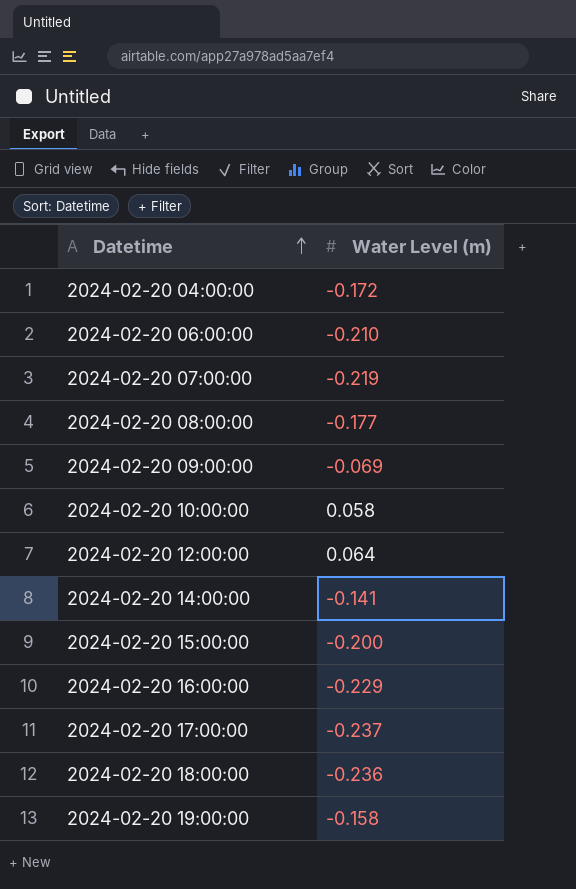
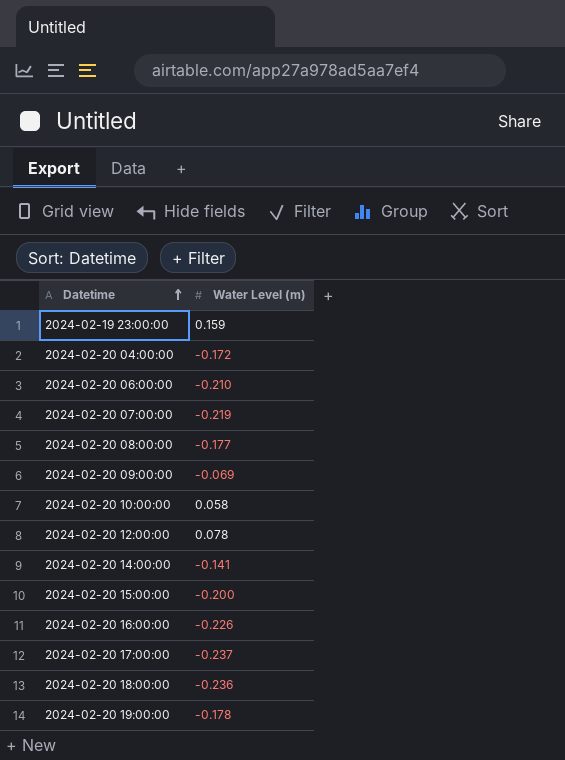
row 2024-02-19 23:00:00: none -> 0.159
2024-02-20 12:00:00 | Water Level (m): 0.064 -> 0.078
2024-02-20 16:00:00 | Water Level (m): -0.229 -> -0.226
2024-02-20 19:00:00 | Water Level (m): -0.158 -> -0.178

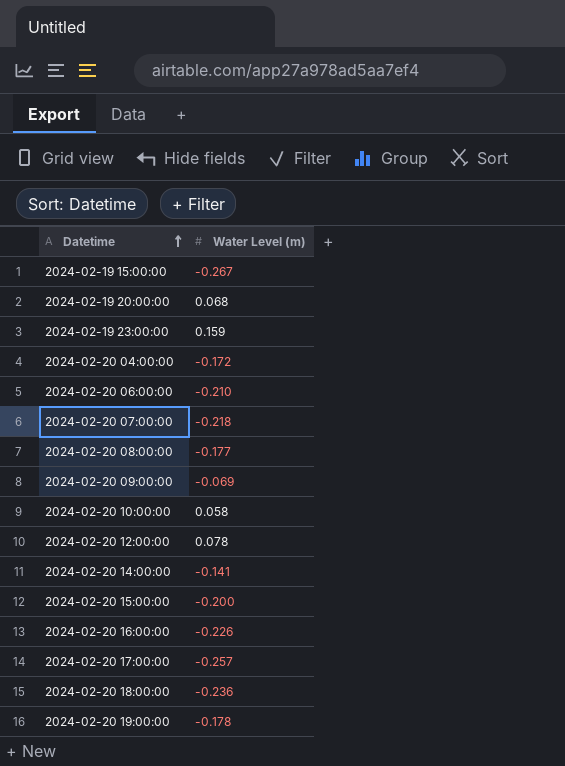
row 2024-02-19 15:00:00: none -> -0.267
row 2024-02-19 20:00:00: none -> 0.068
2024-02-20 07:00:00 | Water Level (m): -0.219 -> -0.218
2024-02-20 17:00:00 | Water Level (m): -0.237 -> -0.257

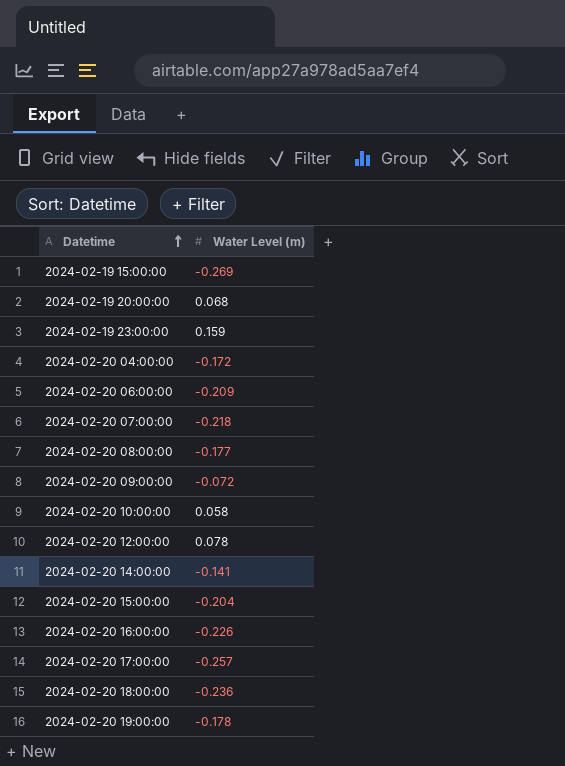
2024-02-19 15:00:00 | Water Level (m): -0.267 -> -0.269
2024-02-20 06:00:00 | Water Level (m): -0.210 -> -0.209
2024-02-20 09:00:00 | Water Level (m): -0.069 -> -0.072
2024-02-20 15:00:00 | Water Level (m): -0.200 -> -0.204

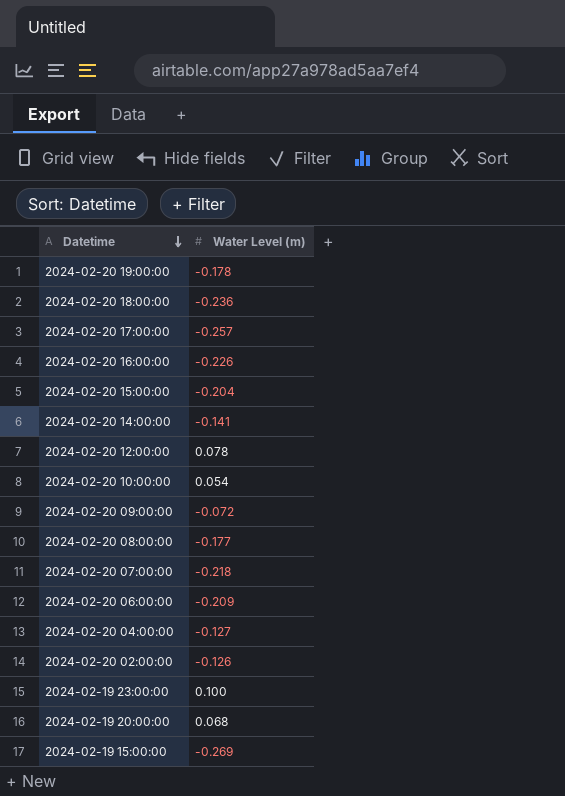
row order: Datetime ascending -> Datetime descending
2024-02-20 10:00:00 | Water Level (m): 0.058 -> 0.054
2024-02-20 04:00:00 | Water Level (m): -0.172 -> -0.127
row 2024-02-20 02:00:00: none -> -0.126
2024-02-19 23:00:00 | Water Level (m): 0.159 -> 0.100

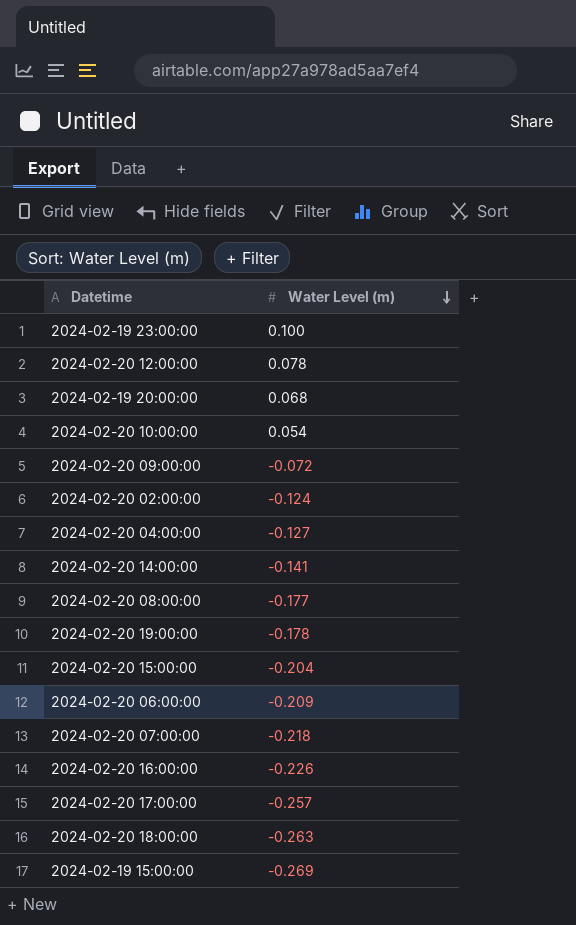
row order: Datetime descending -> Water Level (m) descending
2024-02-20 02:00:00 | Water Level (m): -0.126 -> -0.124
2024-02-20 18:00:00 | Water Level (m): -0.236 -> -0.263

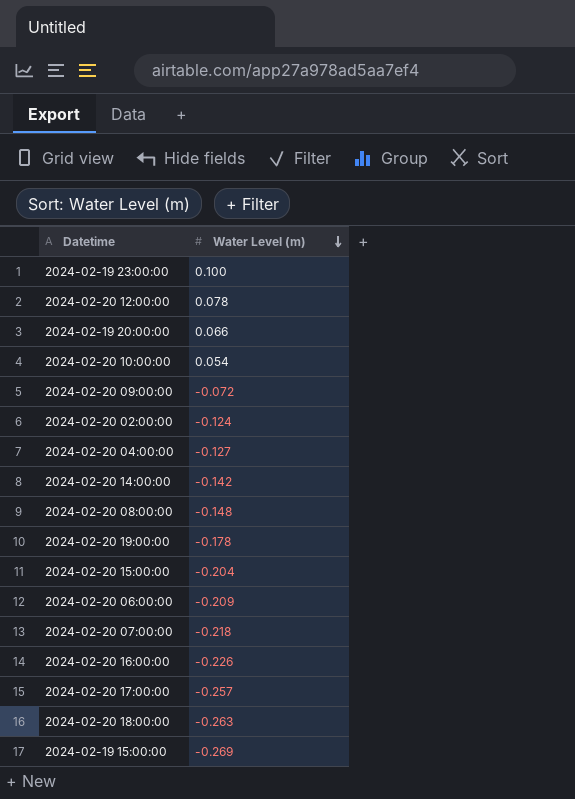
2024-02-19 20:00:00 | Water Level (m): 0.068 -> 0.066
2024-02-20 14:00:00 | Water Level (m): -0.141 -> -0.142
2024-02-20 08:00:00 | Water Level (m): -0.177 -> -0.148

